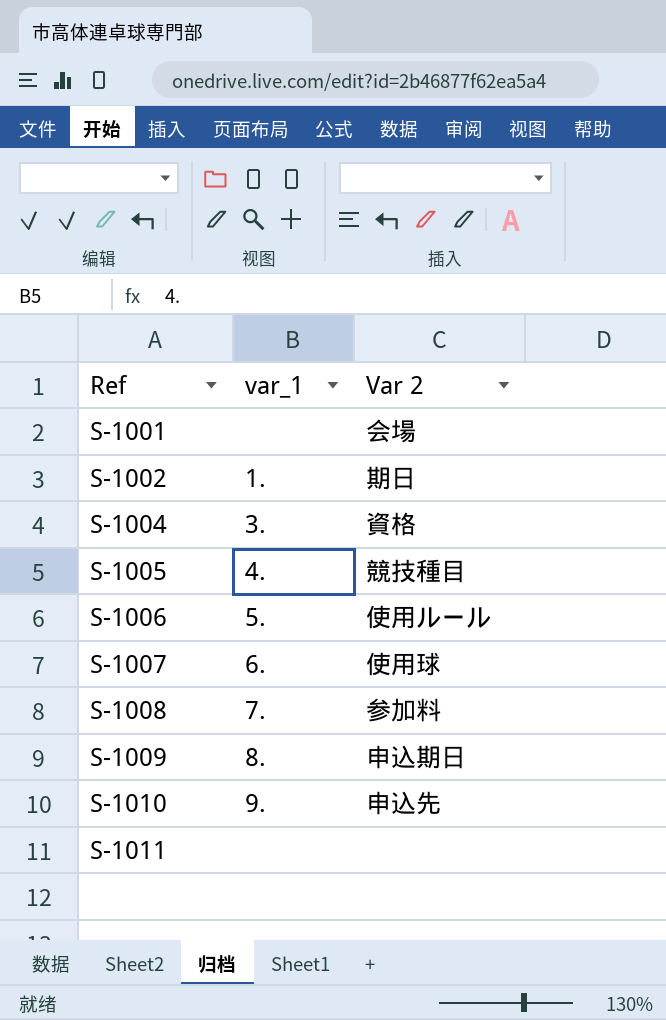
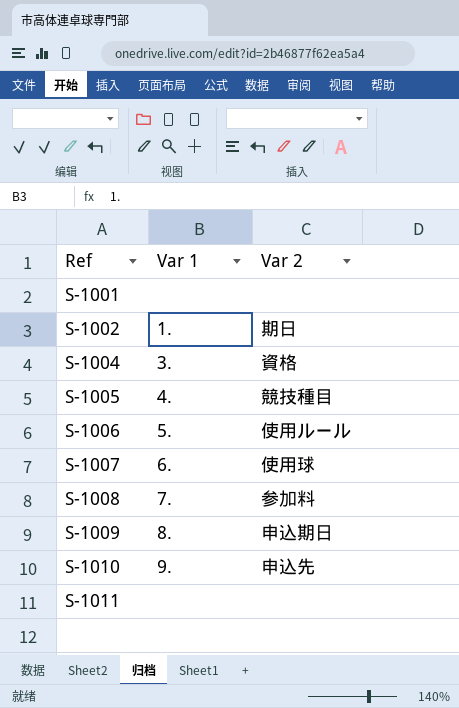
column name: var_1 -> Var 1
S-1001 | Var 2: 会場 -> none

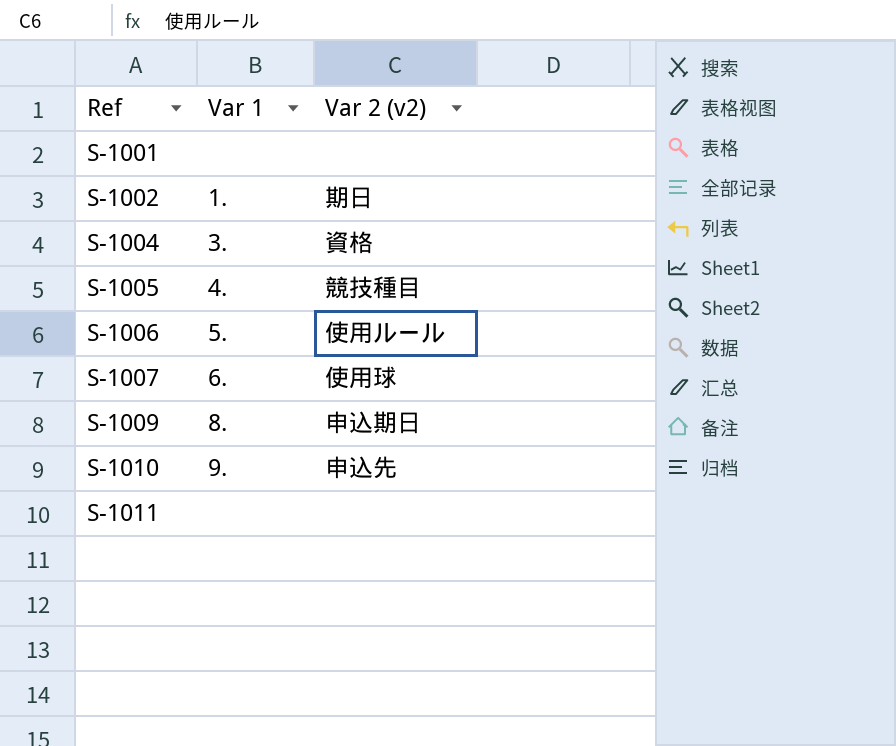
column name: Var 2 -> Var 2 (v2)
row S-1008: 7. | 参加料 -> none

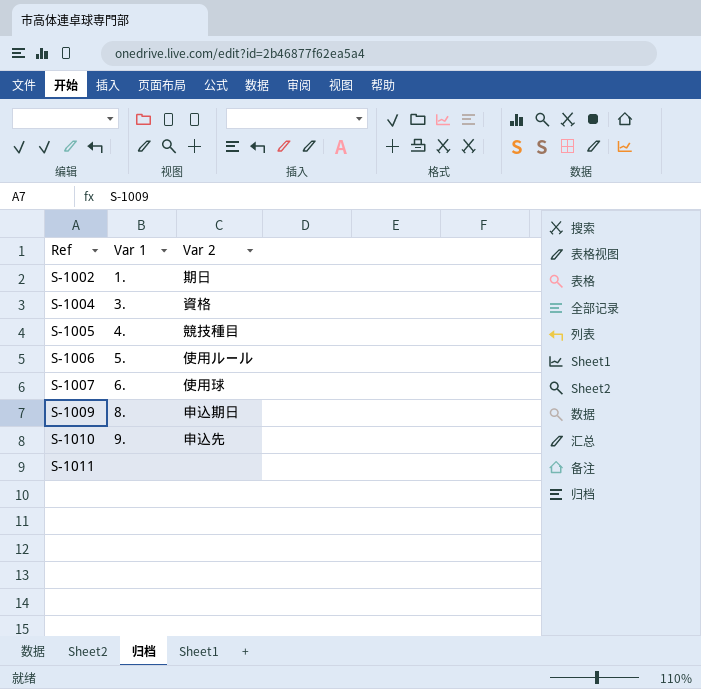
column name: Var 2 (v2) -> Var 2
row S-1001: none | none -> none

